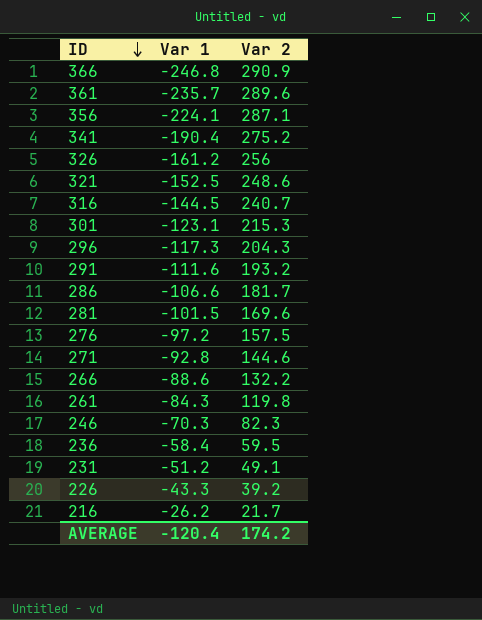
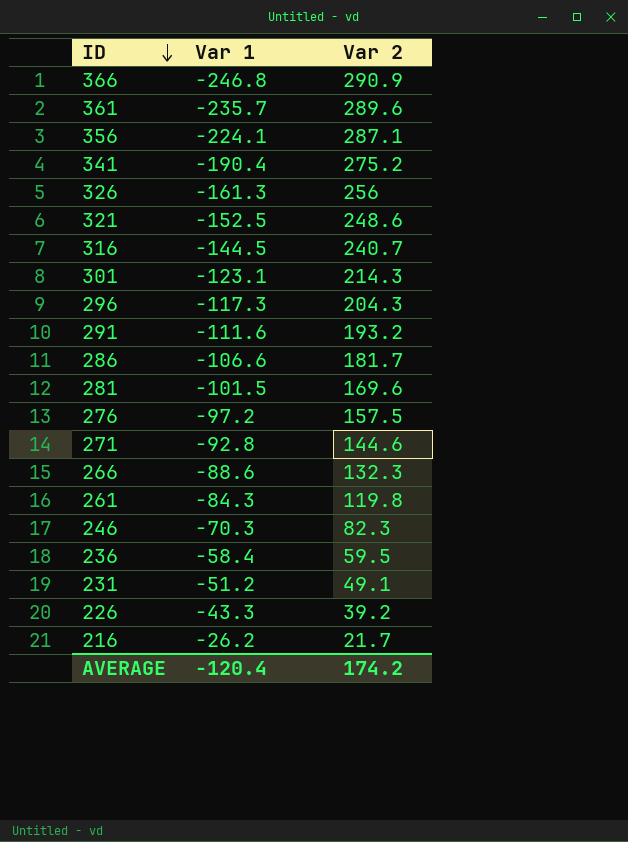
326 | Var 1: -161.2 -> -161.3
301 | Var 2: 215.3 -> 214.3
266 | Var 2: 132.2 -> 132.3

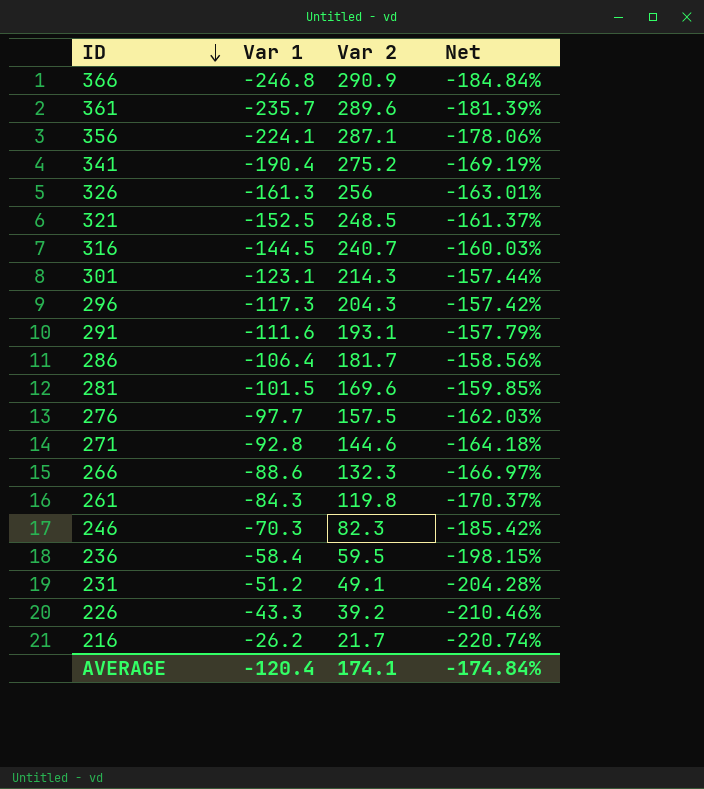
column Net | formula: none -> ([Var 1] - [Var 2]) / [Var 2]
321 | Var 2: 248.6 -> 248.5
291 | Var 2: 193.2 -> 193.1
286 | Var 1: -106.6 -> -106.4
276 | Var 1: -97.2 -> -97.7
AVERAGE | Var 2: 174.2 -> 174.1

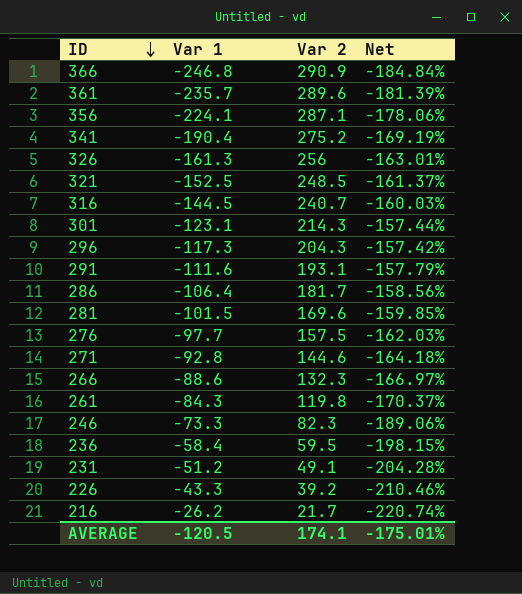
246 | Var 1: -70.3 -> -73.3
246 | Net: -185.42% -> -189.06%
AVERAGE | Var 1: -120.4 -> -120.5
AVERAGE | Net: -174.84% -> -175.01%

